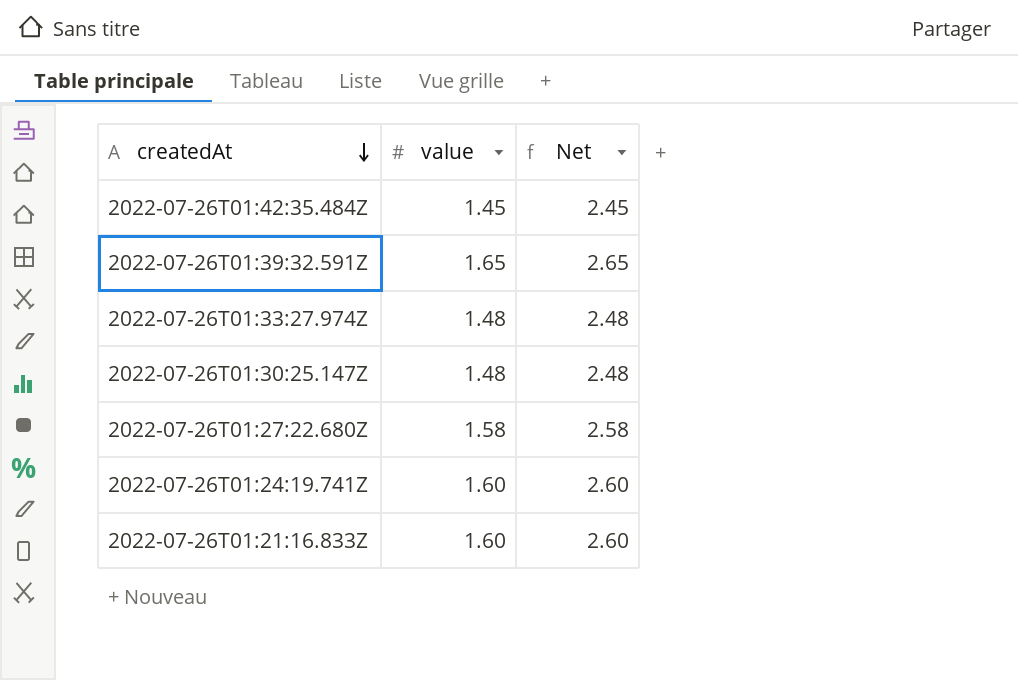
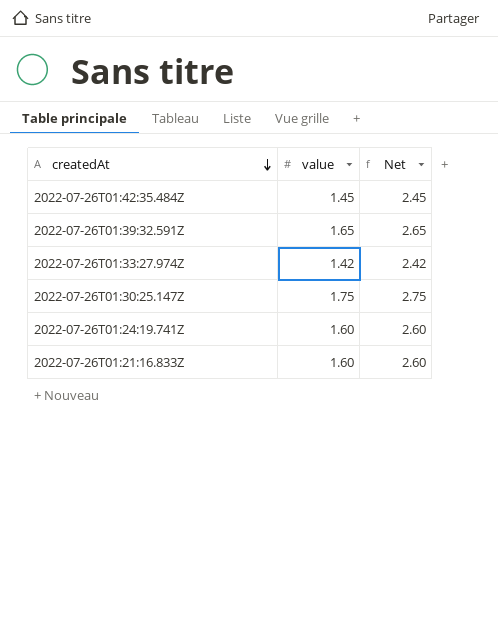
row 2022-07-26T01:27:22.680Z: 1.58 | 2.58 -> none
2022-07-26T01:33:27.974Z | value: 1.48 -> 1.42
2022-07-26T01:33:27.974Z | Net: 2.48 -> 2.42
2022-07-26T01:30:25.147Z | value: 1.48 -> 1.75
2022-07-26T01:30:25.147Z | Net: 2.48 -> 2.75

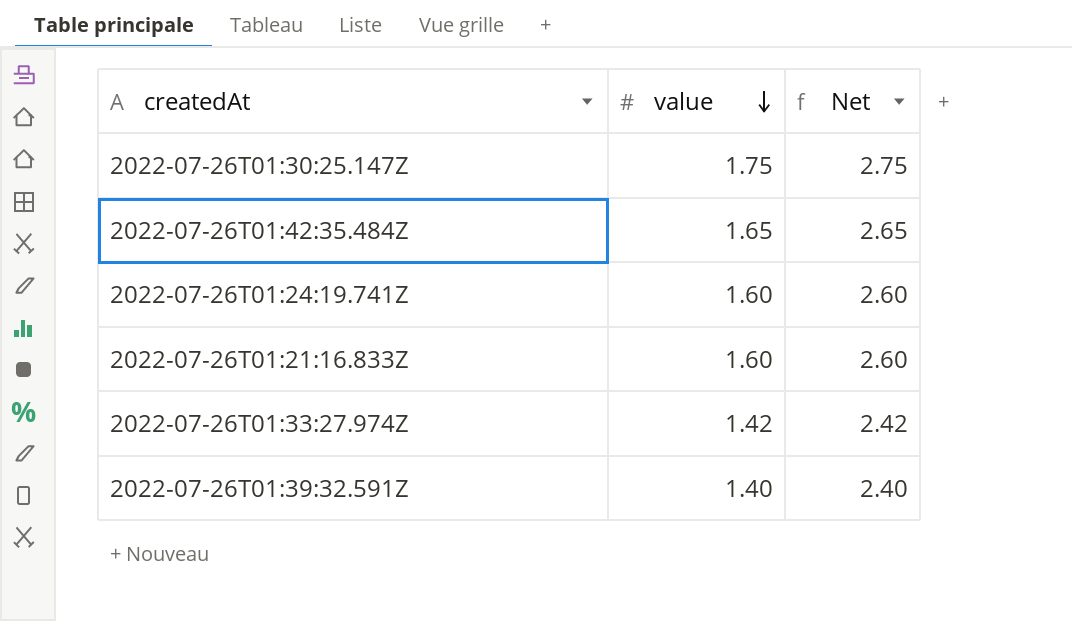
row order: createdAt descending -> value descending
2022-07-26T01:42:35.484Z | value: 1.45 -> 1.65
2022-07-26T01:42:35.484Z | Net: 2.45 -> 2.65
2022-07-26T01:39:32.591Z | value: 1.65 -> 1.40
2022-07-26T01:39:32.591Z | Net: 2.65 -> 2.40

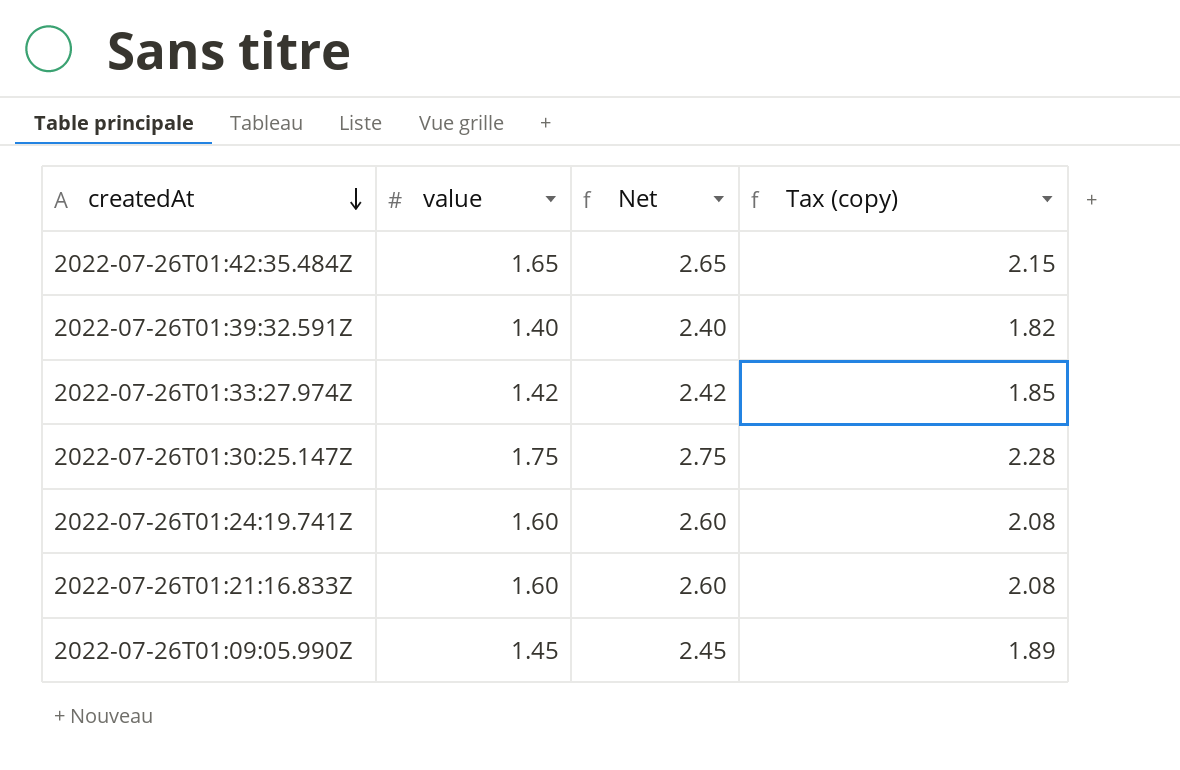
row order: value descending -> createdAt descending
column Tax (copy) | formula: none -> [value] * 1.3
row 2022-07-26T01:09:05.990Z: none -> 1.45 | 2.45 | 1.89

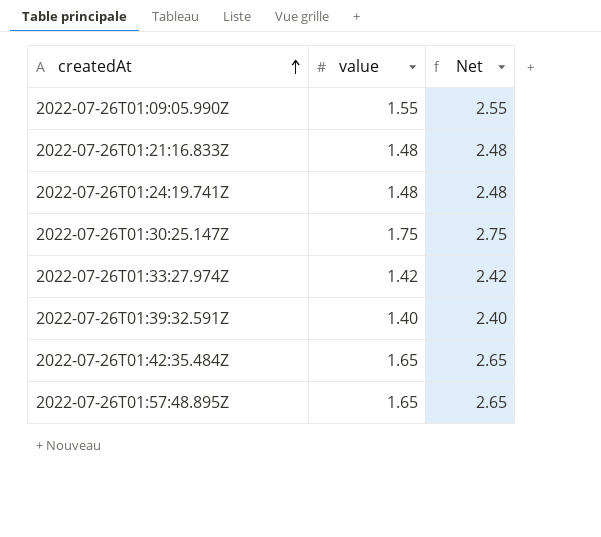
row order: createdAt descending -> createdAt ascending
column Tax (copy) | formula: [value] * 1.3 -> none
2022-07-26T01:09:05.990Z | value: 1.45 -> 1.55
2022-07-26T01:09:05.990Z | Net: 2.45 -> 2.55
2022-07-26T01:21:16.833Z | value: 1.60 -> 1.48
2022-07-26T01:21:16.833Z | Net: 2.60 -> 2.48
2022-07-26T01:24:19.741Z | value: 1.60 -> 1.48
2022-07-26T01:24:19.741Z | Net: 2.60 -> 2.48
row 2022-07-26T01:57:48.895Z: none -> 1.65 | 2.65

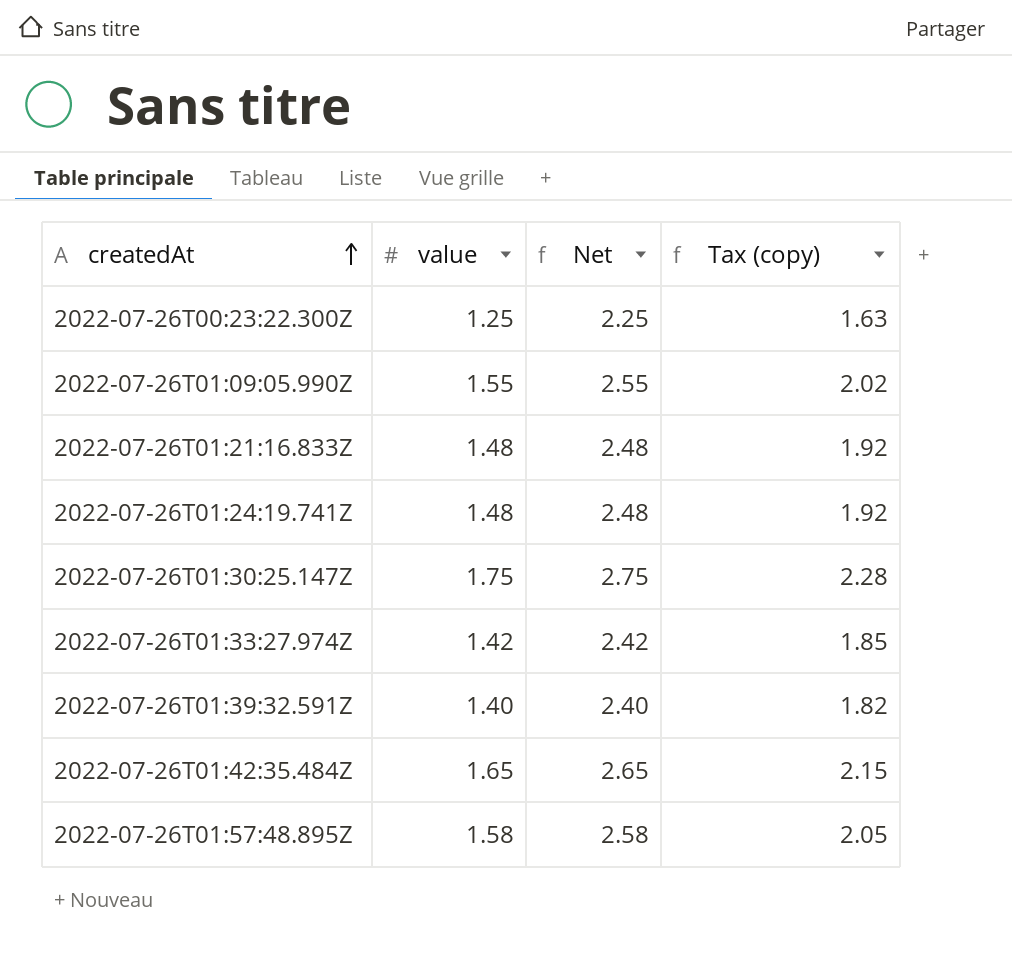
column Tax (copy) | formula: none -> [value] * 1.3
row 2022-07-26T00:23:22.300Z: none -> 1.25 | 2.25 | 1.63
2022-07-26T01:57:48.895Z | value: 1.65 -> 1.58
2022-07-26T01:57:48.895Z | Net: 2.65 -> 2.58

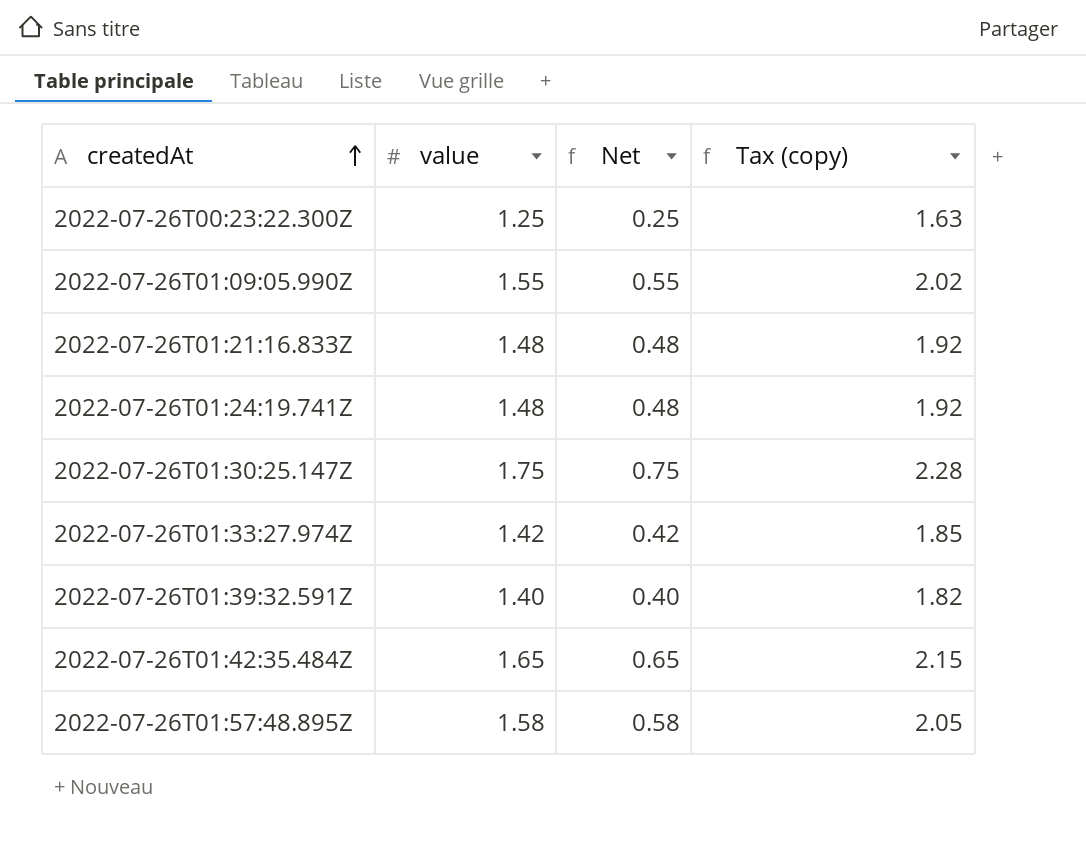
column Net | formula: [value] + 1 -> [value] - 1

